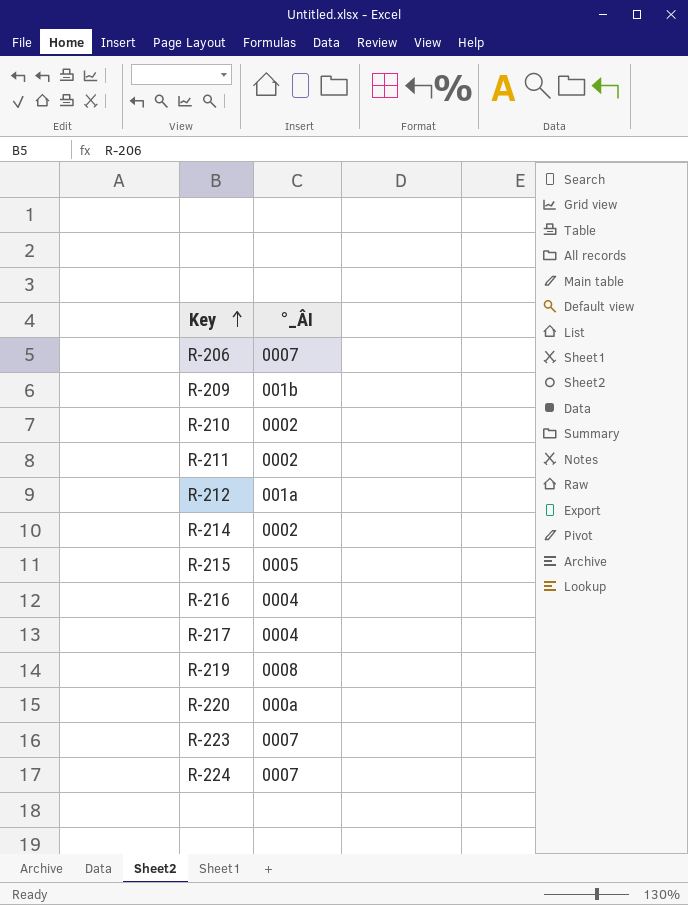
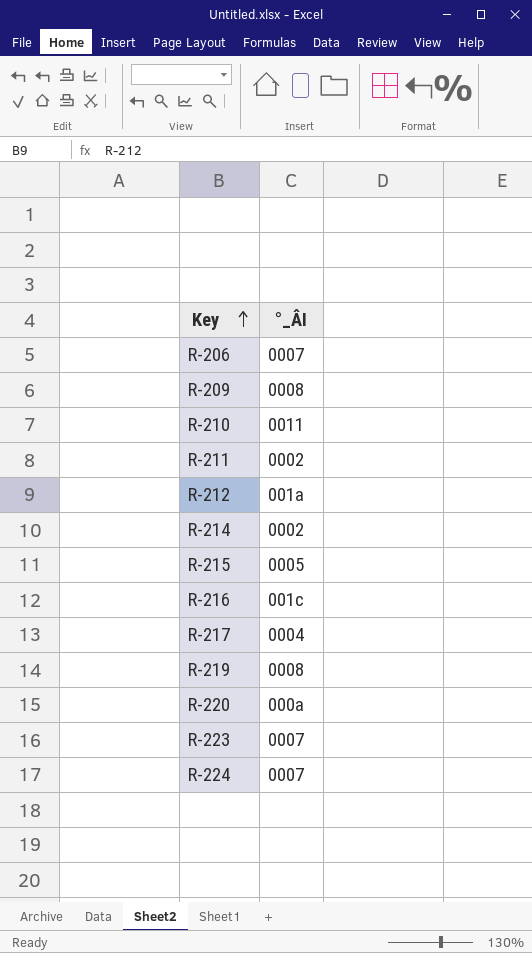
R-209 | °_ÂI: 001b -> 0008
R-210 | °_ÂI: 0002 -> 0011
R-216 | °_ÂI: 0004 -> 001c

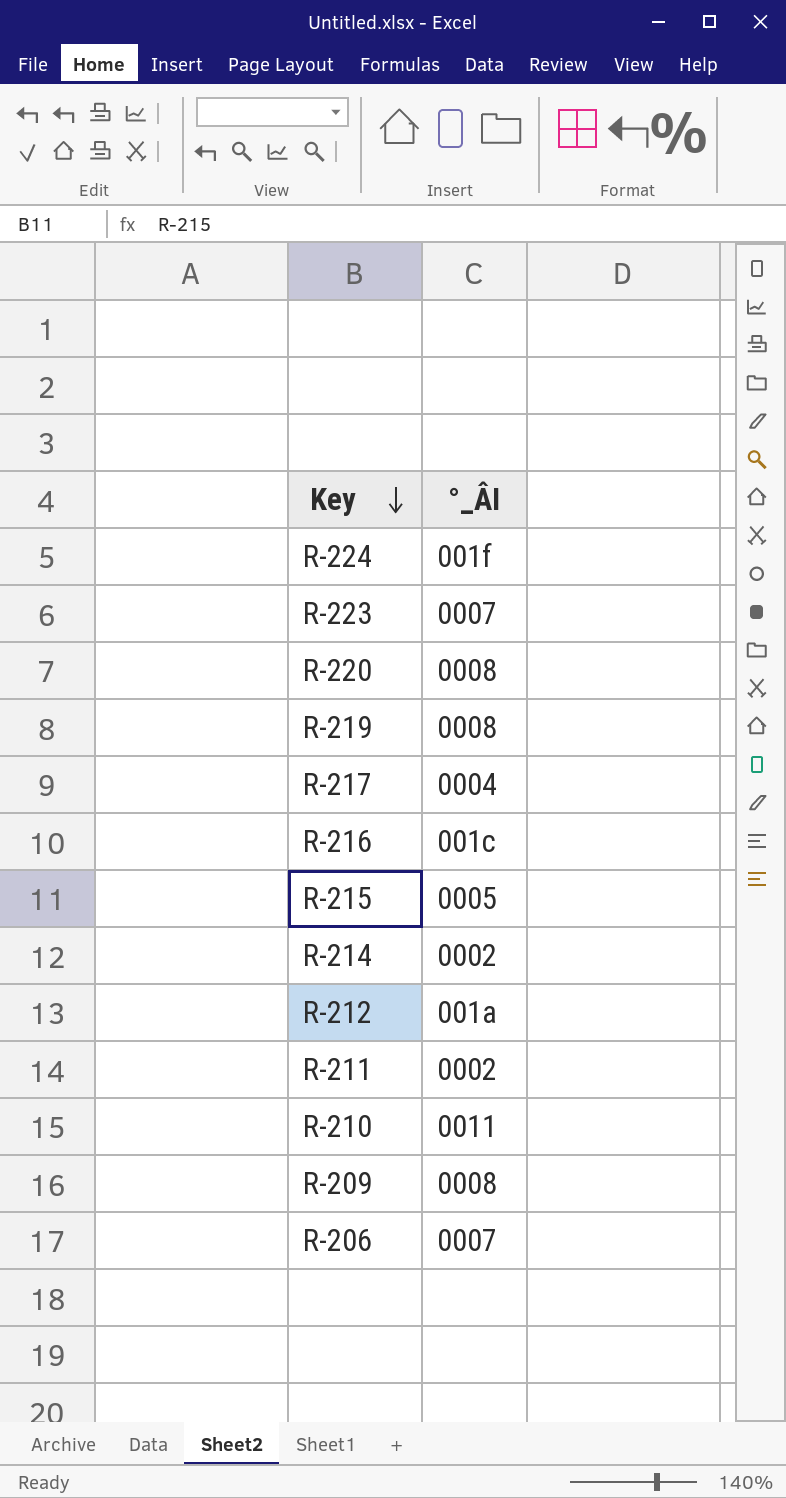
row order: Key ascending -> Key descending
R-224 | °_ÂI: 0007 -> 001f
R-220 | °_ÂI: 000a -> 0008

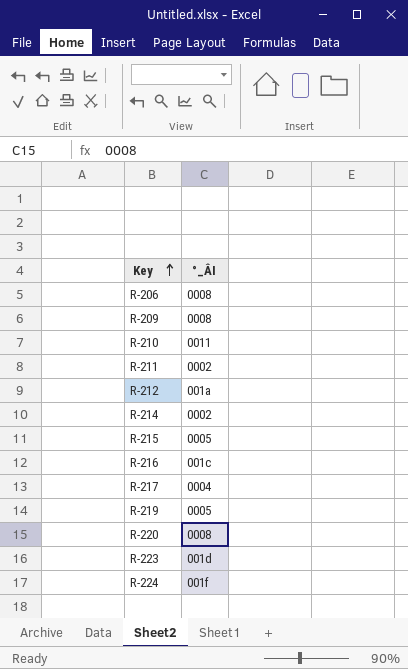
row order: Key descending -> Key ascending
R-206 | °_ÂI: 0007 -> 0008
R-219 | °_ÂI: 0008 -> 0005
R-223 | °_ÂI: 0007 -> 001d

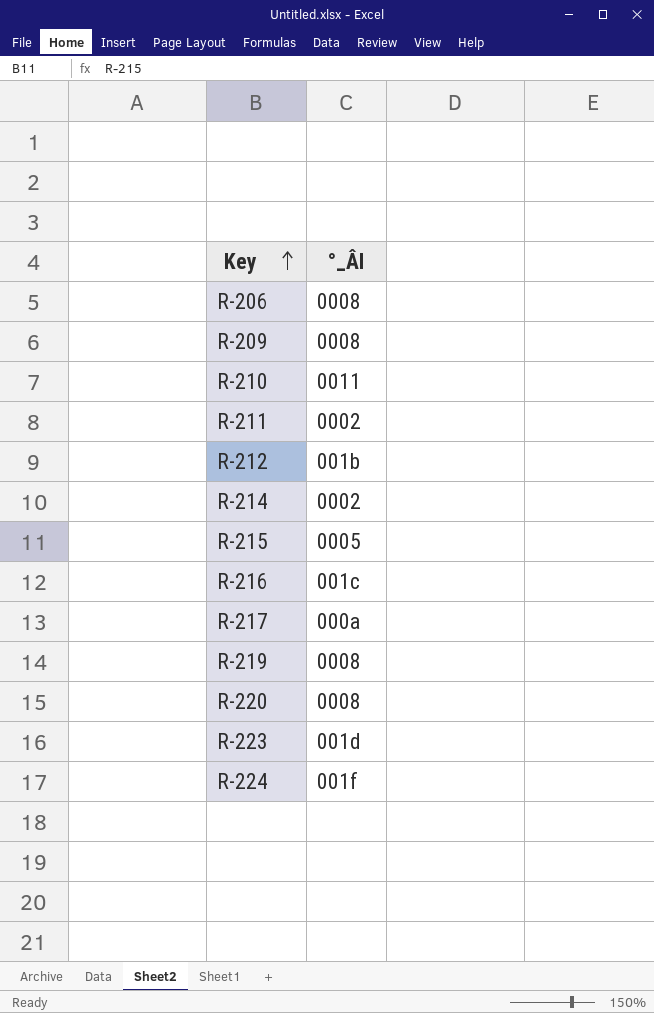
R-212 | °_ÂI: 001a -> 001b
R-217 | °_ÂI: 0004 -> 000a
R-219 | °_ÂI: 0005 -> 0008

